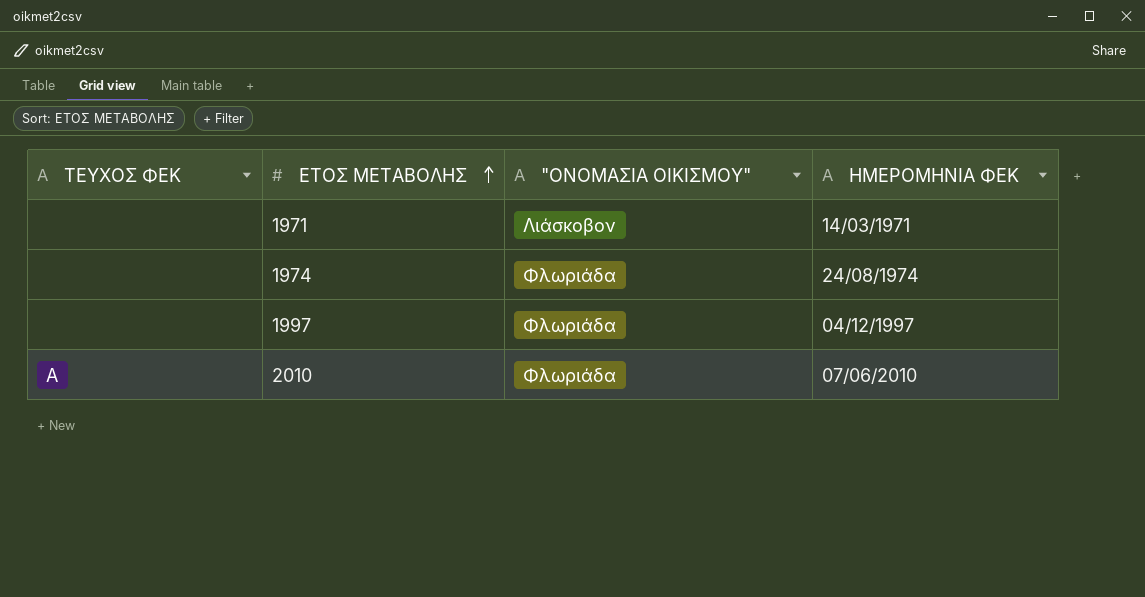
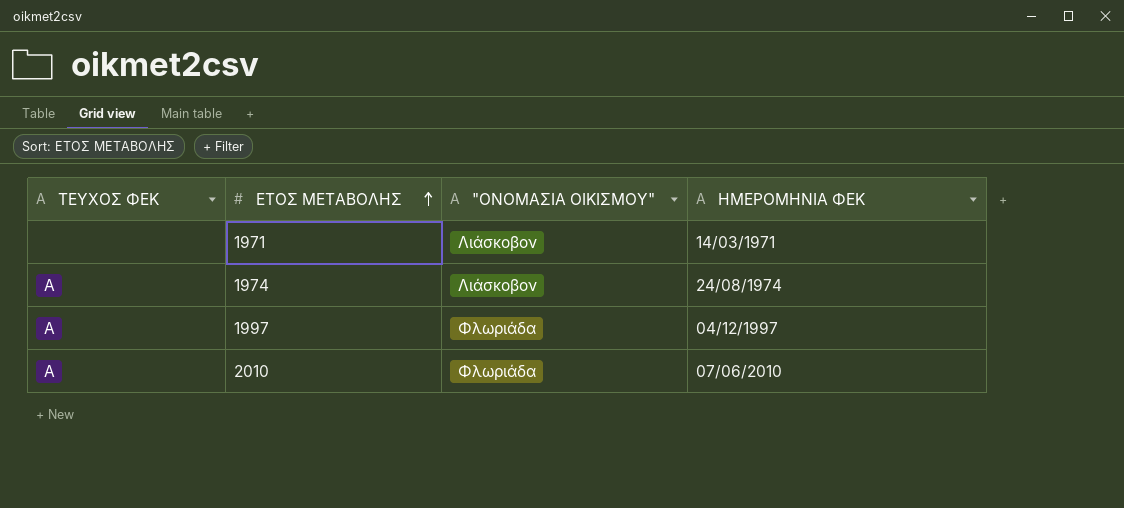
1974 | ΤΕΥΧΟΣ ΦΕΚ: none -> Α
1974 | "ΟΝΟΜΑΣΙΑ ΟΙΚΙΣΜΟΥ": Φλωριάδα -> Λιάσκοβον
1997 | ΤΕΥΧΟΣ ΦΕΚ: none -> Α

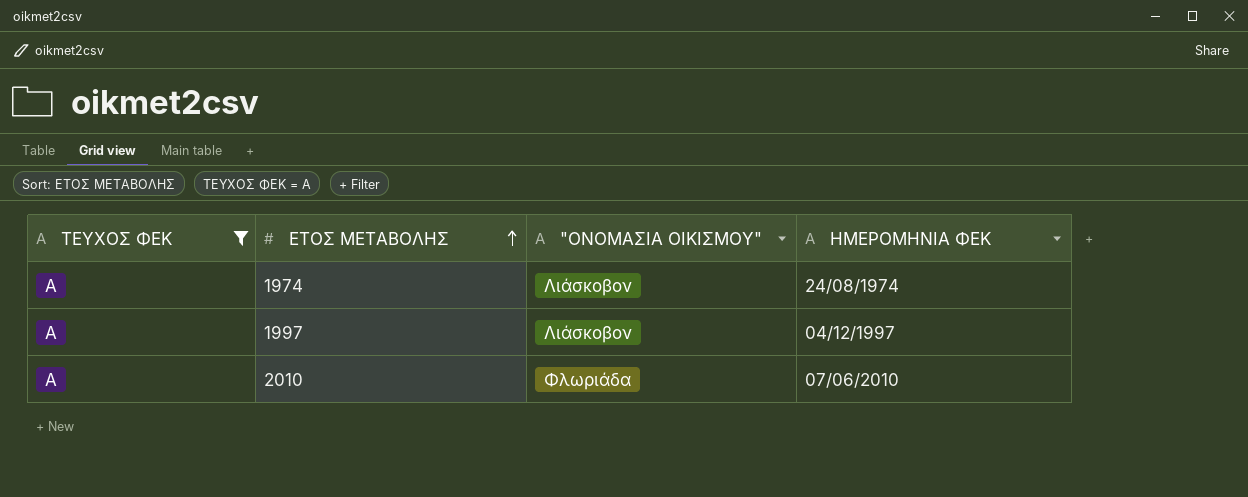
filter: none -> ΤΕΥΧΟΣ ΦΕΚ = Α
1997 | "ΟΝΟΜΑΣΙΑ ΟΙΚΙΣΜΟΥ": Φλωριάδα -> Λιάσκοβον

